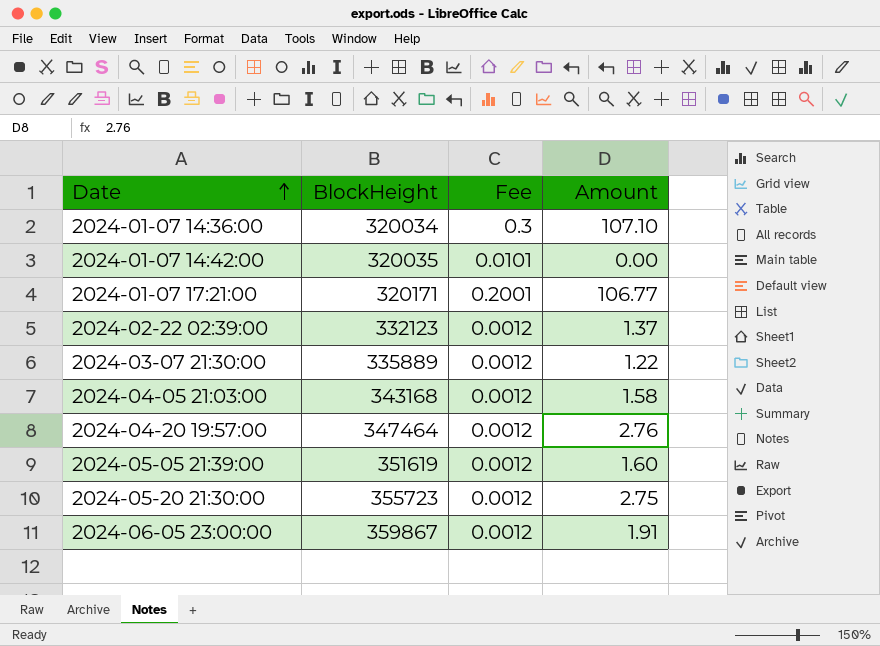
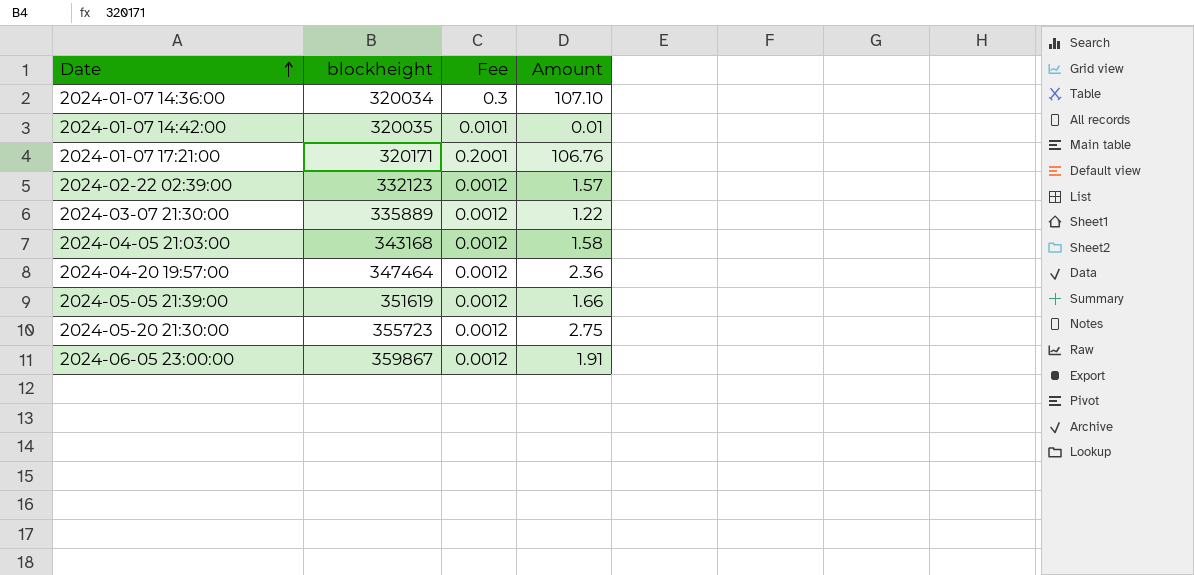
column name: BlockHeight -> blockheight
2024-01-07 14:42:00 | Amount: 0.00 -> 0.01
2024-01-07 17:21:00 | Amount: 106.77 -> 106.76
2024-02-22 02:39:00 | Amount: 1.37 -> 1.57
2024-04-20 19:57:00 | Amount: 2.76 -> 2.36
2024-05-05 21:39:00 | Amount: 1.60 -> 1.66

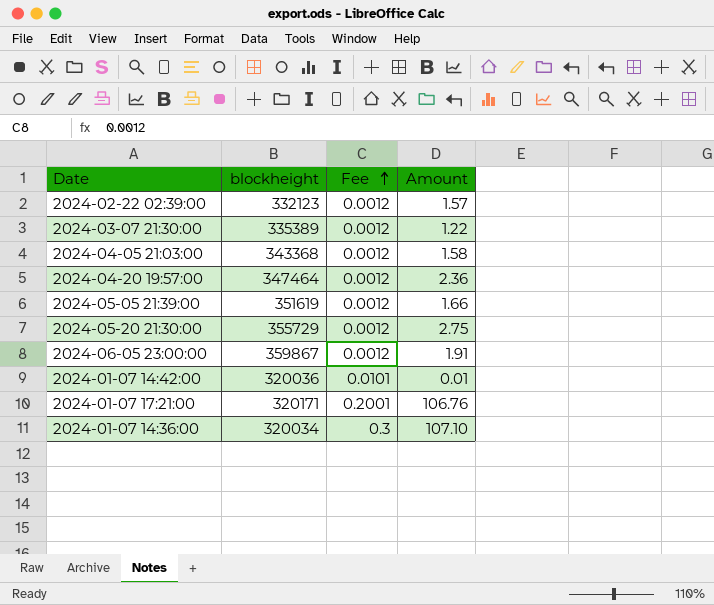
row order: Date ascending -> Fee ascending
2024-03-07 21:30:00 | blockheight: 335889 -> 335389
2024-04-05 21:03:00 | blockheight: 343168 -> 343368
2024-05-20 21:30:00 | blockheight: 355723 -> 355729
2024-01-07 14:42:00 | blockheight: 320035 -> 320036

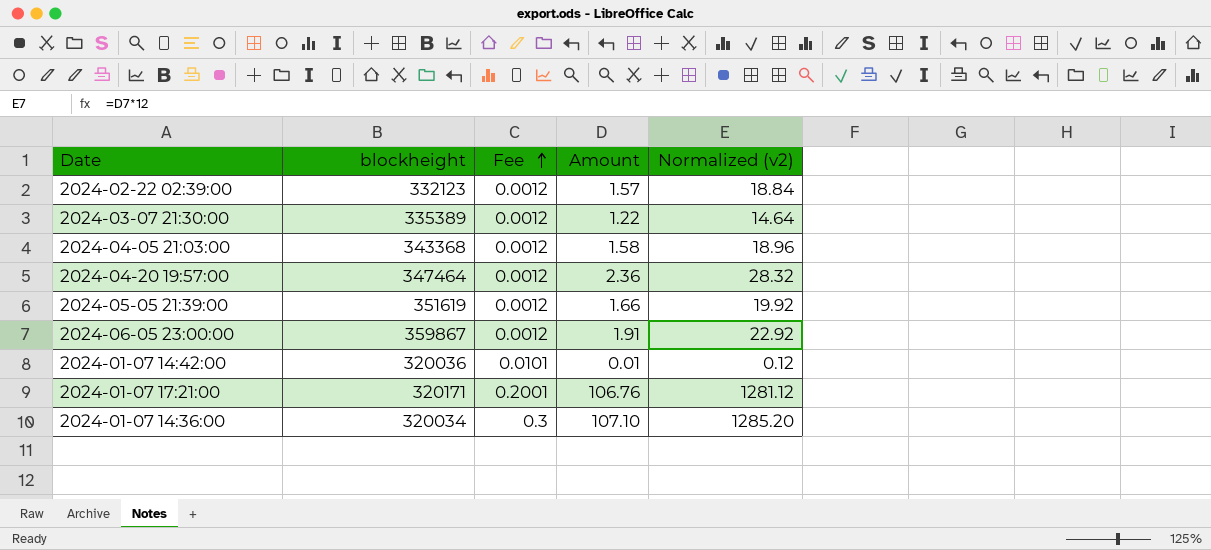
column Normalized (v2) | formula: none -> [Amount] * 12
row 2024-05-20 21:30:00: 355729 | 0.0012 | 2.75 -> none

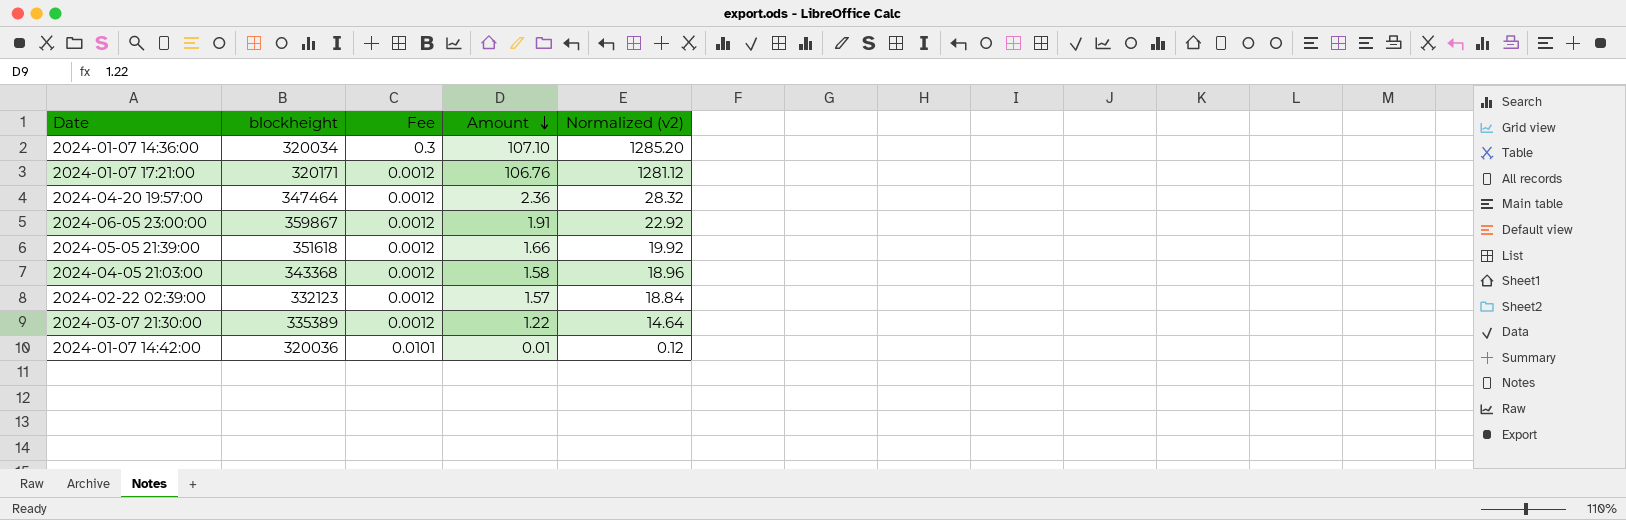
row order: Fee ascending -> Amount descending
2024-01-07 17:21:00 | Fee: 0.2001 -> 0.0012
2024-05-05 21:39:00 | blockheight: 351619 -> 351618

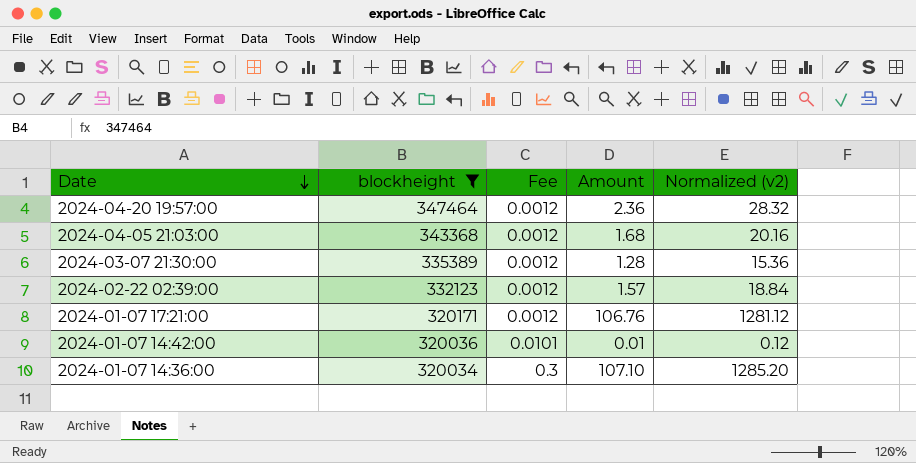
filter: none -> blockheight <= 347464
row order: Amount descending -> Date descending
2024-04-05 21:03:00 | Amount: 1.58 -> 1.68
2024-04-05 21:03:00 | Normalized (v2): 18.96 -> 20.16
2024-03-07 21:30:00 | Amount: 1.22 -> 1.28
2024-03-07 21:30:00 | Normalized (v2): 14.64 -> 15.36

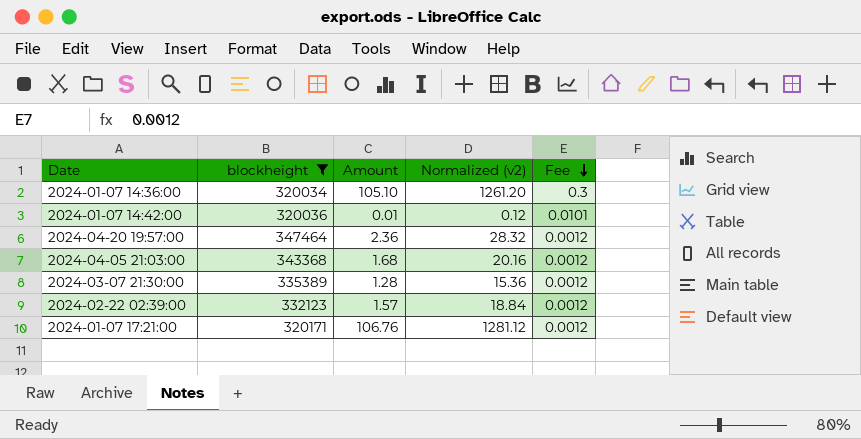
row order: Date descending -> Fee descending
column Fee | position: 3 -> 5
2024-01-07 14:36:00 | Amount: 107.10 -> 105.10
2024-01-07 14:36:00 | Normalized (v2): 1285.20 -> 1261.20

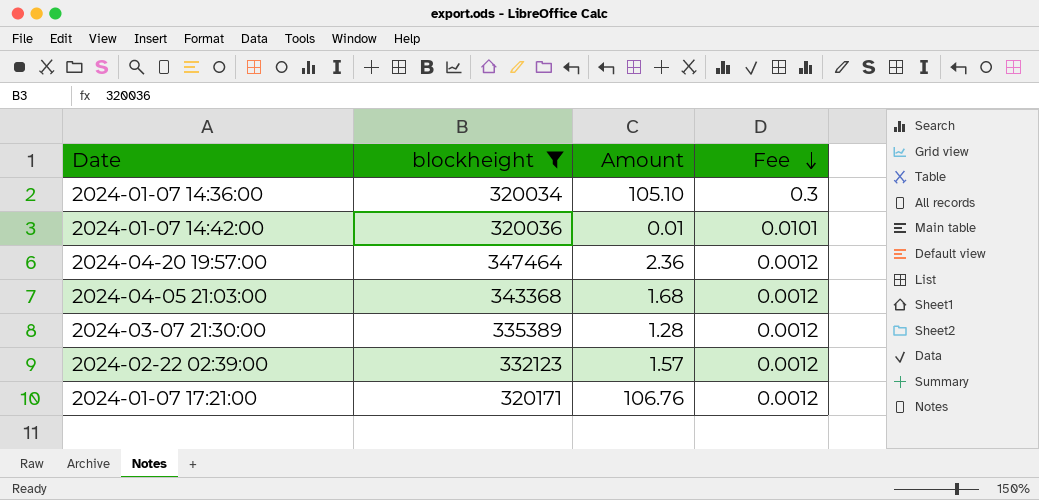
column Normalized (v2) | formula: [Amount] * 12 -> none

